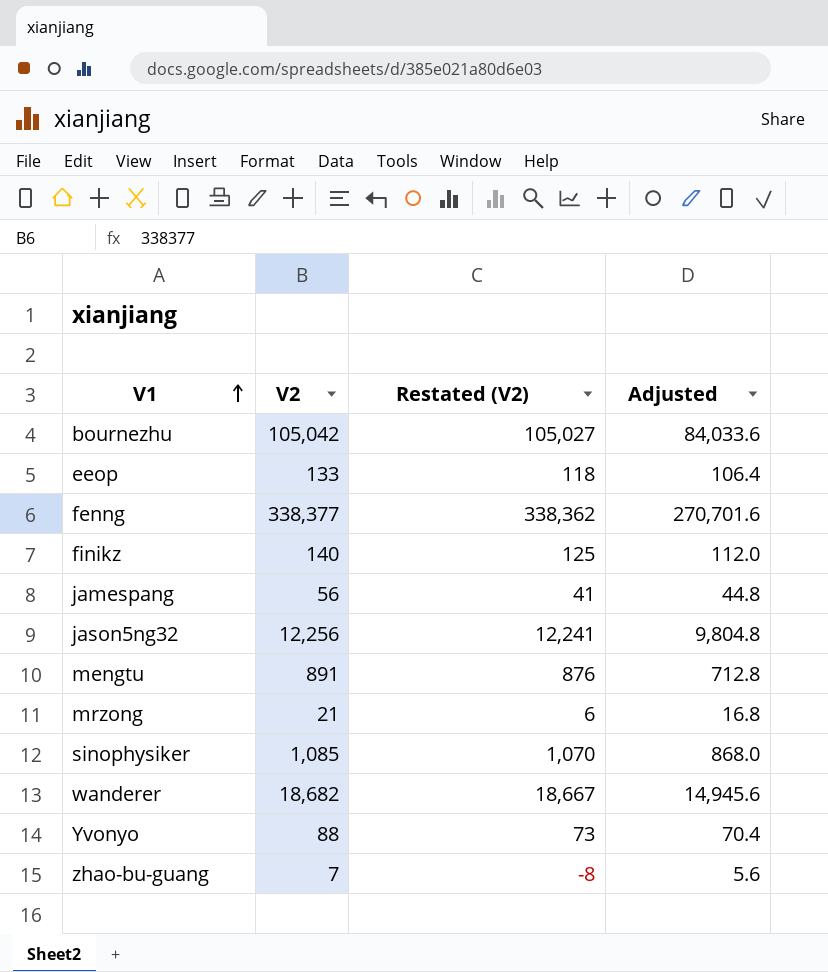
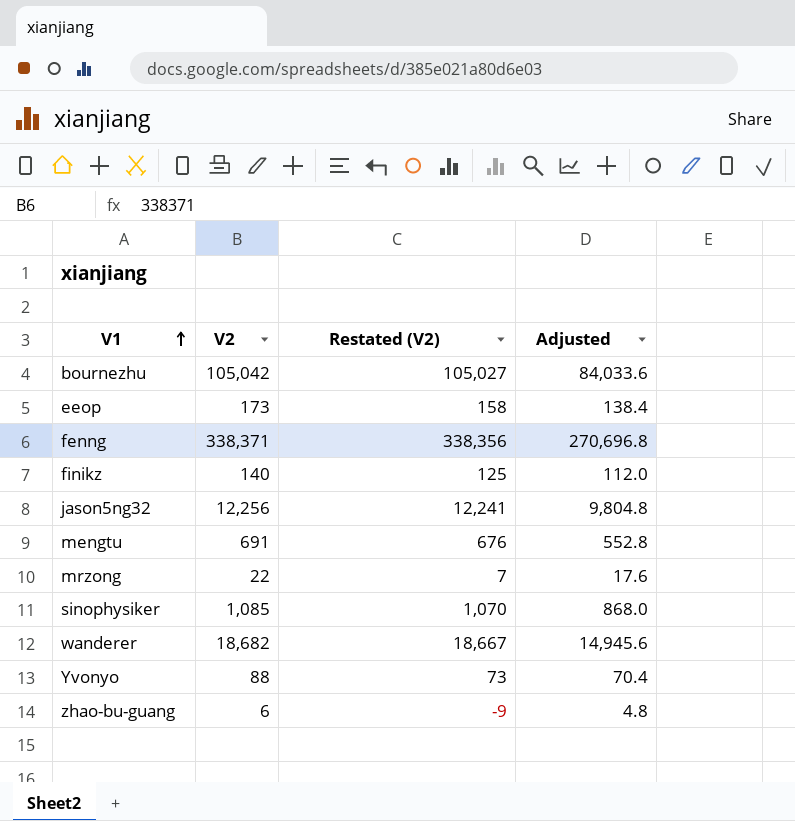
row jamespang: 56 | 41 | 44.8 -> none
eeop | V2: 133 -> 173
eeop | Restated (V2): 118 -> 158
eeop | Adjusted: 106.4 -> 138.4
fenng | V2: 338,377 -> 338,371
fenng | Restated (V2): 338,362 -> 338,356
fenng | Adjusted: 270,701.6 -> 270,696.8
mengtu | V2: 891 -> 691
mengtu | Restated (V2): 876 -> 676
mengtu | Adjusted: 712.8 -> 552.8
mrzong | V2: 21 -> 22
mrzong | Restated (V2): 6 -> 7
mrzong | Adjusted: 16.8 -> 17.6
zhao-bu-guang | V2: 7 -> 6
zhao-bu-guang | Restated (V2): -8 -> -9
zhao-bu-guang | Adjusted: 5.6 -> 4.8

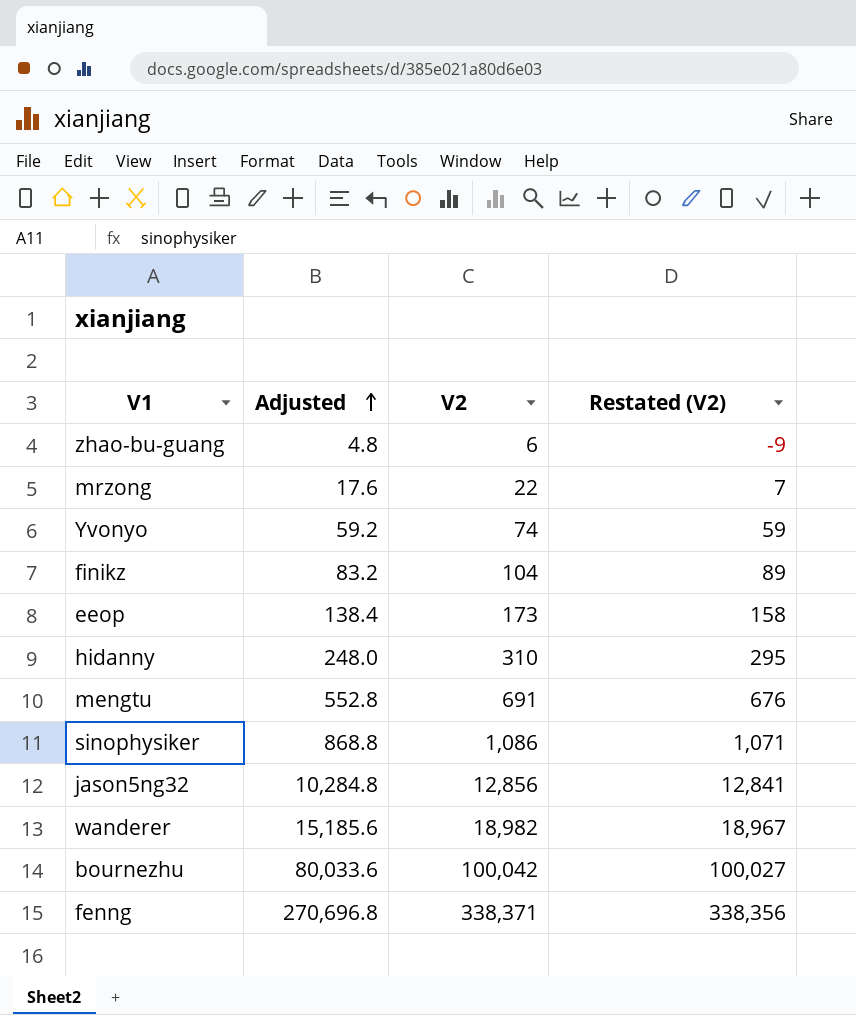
row order: V1 ascending -> Adjusted ascending
column Adjusted | position: 4 -> 2
Yvonyo | Adjusted: 70.4 -> 59.2
Yvonyo | V2: 88 -> 74
Yvonyo | Restated (V2): 73 -> 59
finikz | Adjusted: 112.0 -> 83.2
finikz | V2: 140 -> 104
finikz | Restated (V2): 125 -> 89
row hidanny: none -> 248.0 | 310 | 295
sinophysiker | Adjusted: 868.0 -> 868.8
sinophysiker | V2: 1,085 -> 1,086
sinophysiker | Restated (V2): 1,070 -> 1,071
jason5ng32 | Adjusted: 9,804.8 -> 10,284.8
jason5ng32 | V2: 12,256 -> 12,856
jason5ng32 | Restated (V2): 12,241 -> 12,841
wanderer | Adjusted: 14,945.6 -> 15,185.6
wanderer | V2: 18,682 -> 18,982
wanderer | Restated (V2): 18,667 -> 18,967
bournezhu | Adjusted: 84,033.6 -> 80,033.6
bournezhu | V2: 105,042 -> 100,042
bournezhu | Restated (V2): 105,027 -> 100,027

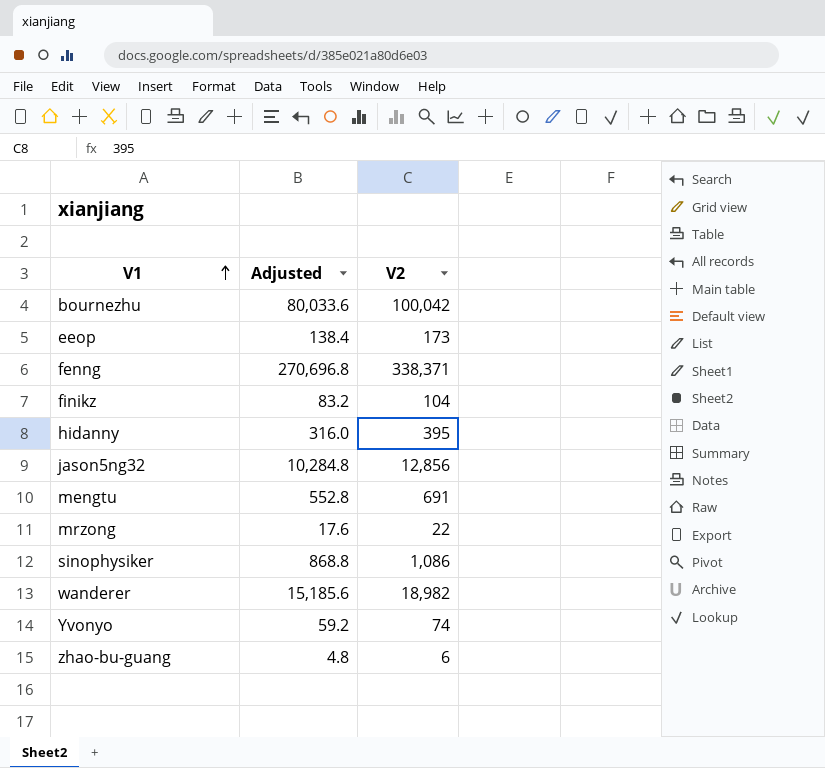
row order: Adjusted ascending -> V1 ascending
column Restated (V2) | formula: [V2] - 15 -> none
hidanny | Adjusted: 248.0 -> 316.0
hidanny | V2: 310 -> 395

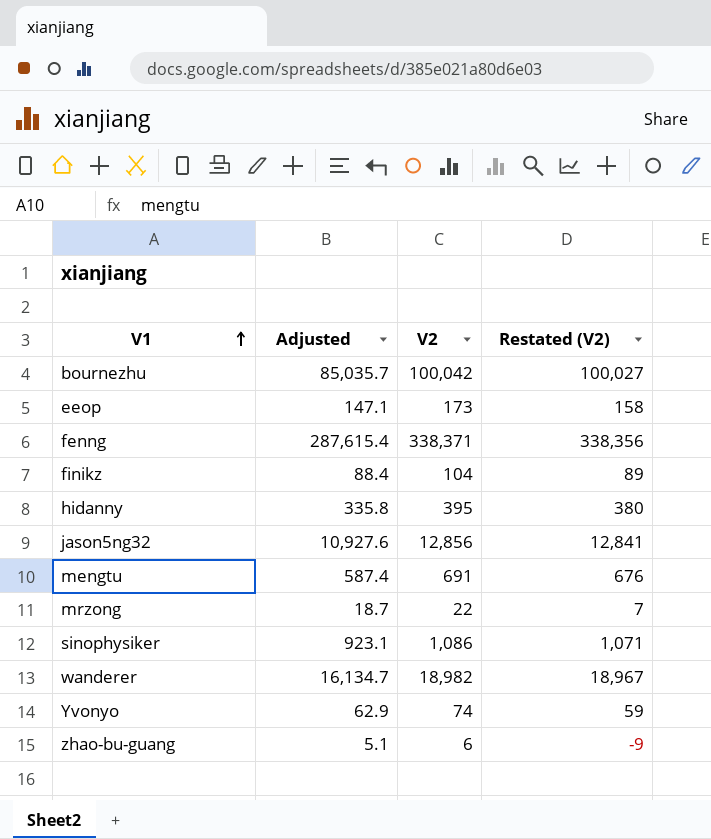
column Adjusted | formula: [V2] * 0.8 -> [V2] * 0.85
column Restated (V2) | formula: none -> [V2] - 15

